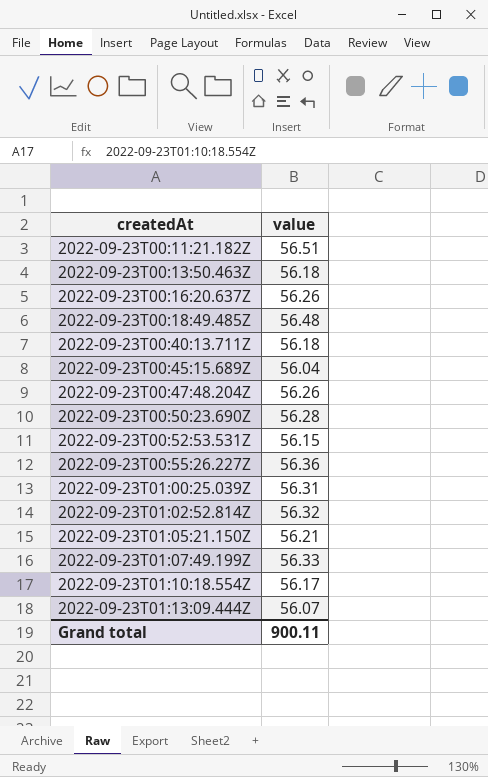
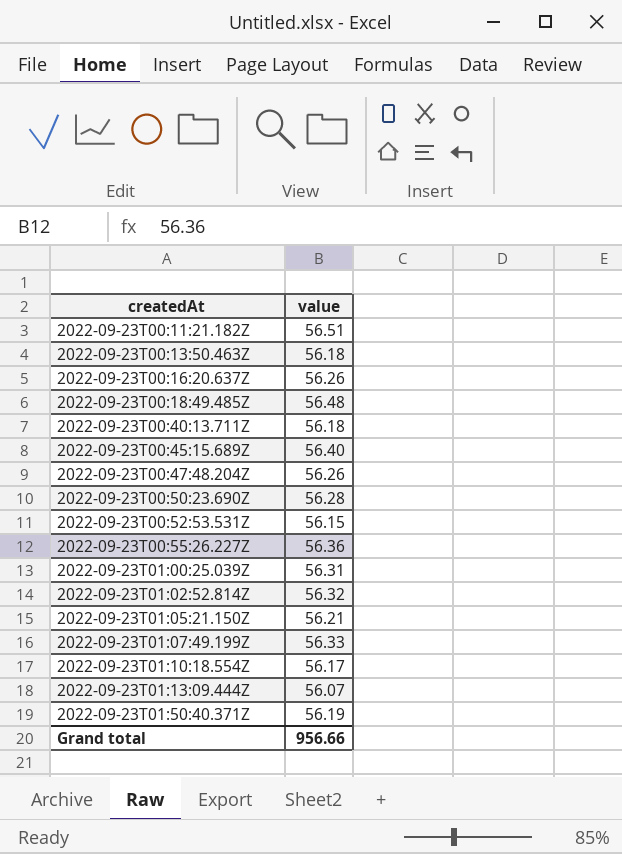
2022-09-23T00:45:15.689Z | value: 56.04 -> 56.40
row 2022-09-23T01:50:40.371Z: none -> 56.19
Grand total | value: 900.11 -> 956.66

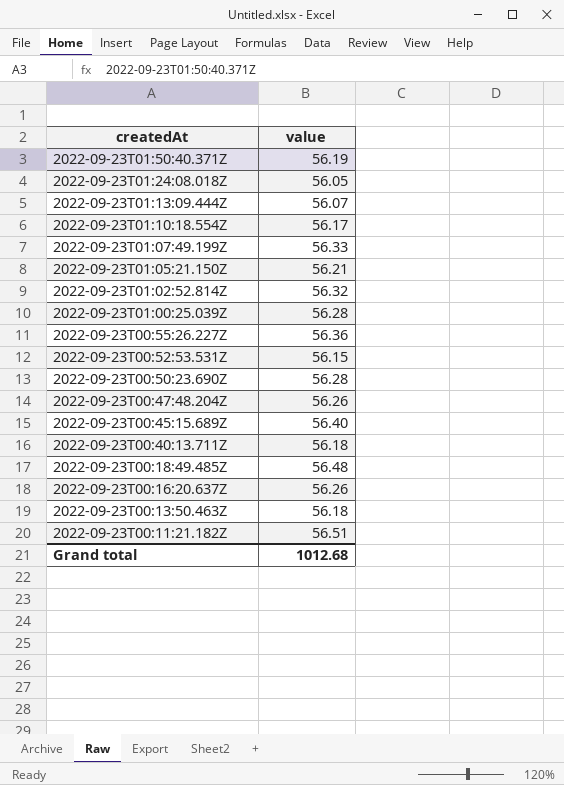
row order: createdAt ascending -> createdAt descending
row 2022-09-23T01:24:08.018Z: none -> 56.05
2022-09-23T01:00:25.039Z | value: 56.31 -> 56.28
Grand total | value: 956.66 -> 1012.68

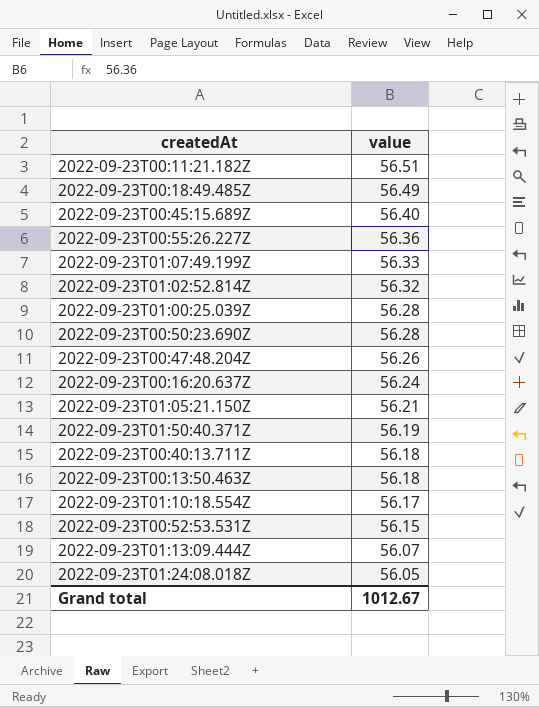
row order: createdAt descending -> value descending
2022-09-23T00:18:49.485Z | value: 56.48 -> 56.49
2022-09-23T00:16:20.637Z | value: 56.26 -> 56.24
Grand total | value: 1012.68 -> 1012.67

